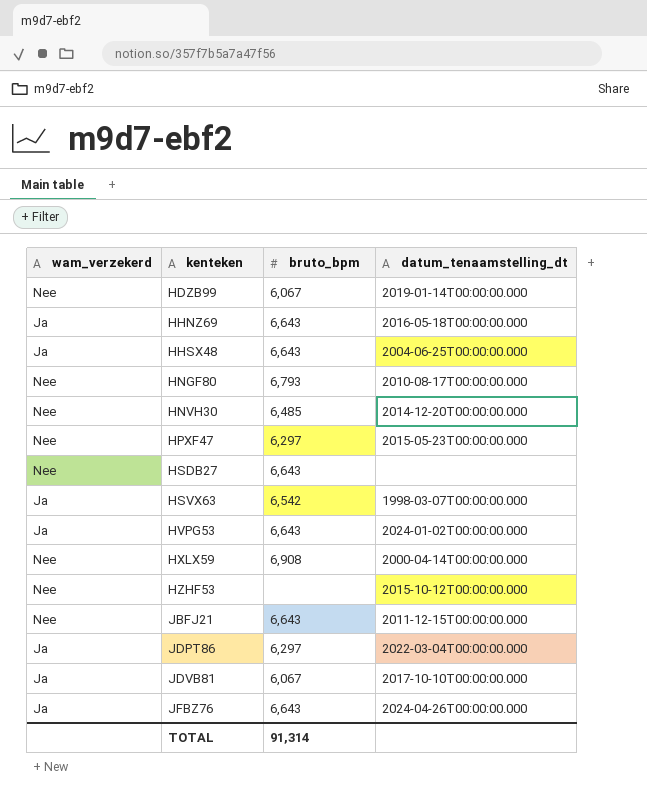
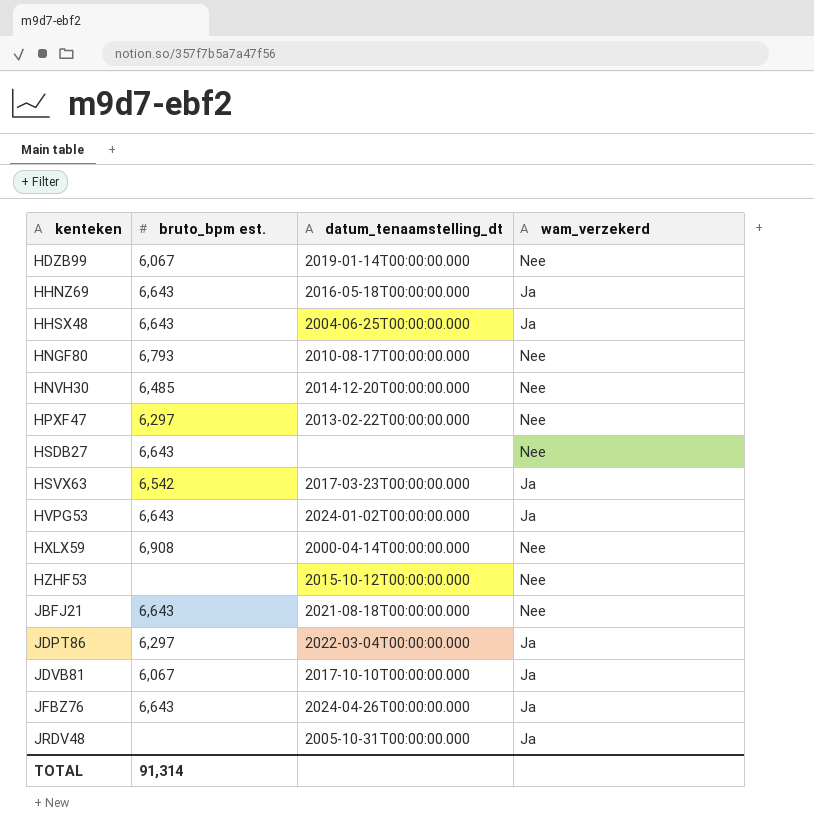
column name: bruto_bpm -> bruto_bpm est.
column wam_verzekerd | position: 1 -> 4
HPXF47 | datum_tenaamstelling_dt: 2015-05-23T00:00:00.000 -> 2013-02-22T00:00:00.000
HSVX63 | datum_tenaamstelling_dt: 1998-03-07T00:00:00.000 -> 2017-03-23T00:00:00.000
JBFJ21 | datum_tenaamstelling_dt: 2011-12-15T00:00:00.000 -> 2021-08-18T00:00:00.000
row JRDV48: none -> none | 2005-10-31T00:00:00.000 | Ja

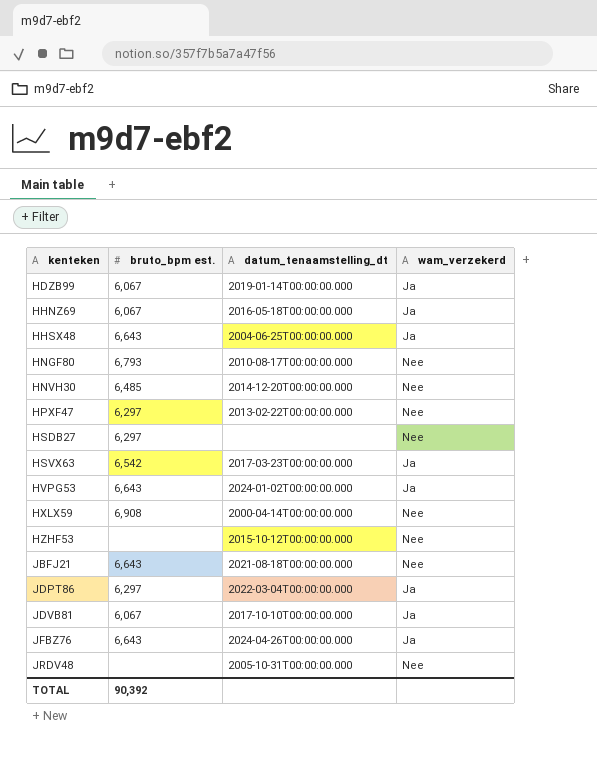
HDZB99 | wam_verzekerd: Nee -> Ja
HHNZ69 | bruto_bpm est.: 6,643 -> 6,067
HSDB27 | bruto_bpm est.: 6,643 -> 6,297
JRDV48 | wam_verzekerd: Ja -> Nee
TOTAL | bruto_bpm est.: 91,314 -> 90,392

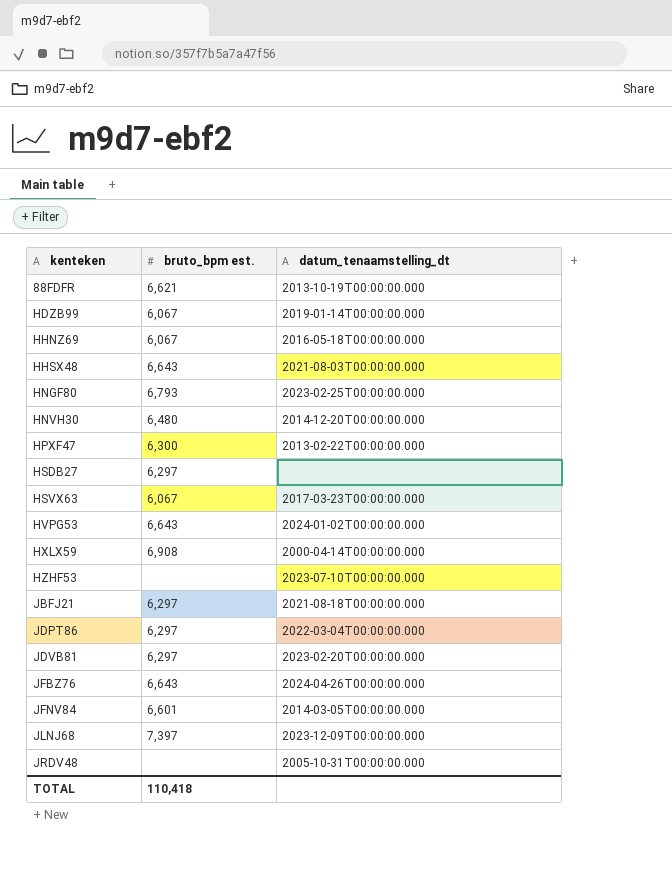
column wam_verzekerd | position: 4 -> none
row 88FDFR: none -> 6,621 | 2013-10-19T00:00:00.000
HHSX48 | datum_tenaamstelling_dt: 2004-06-25T00:00:00.000 -> 2021-08-03T00:00:00.000
HNGF80 | datum_tenaamstelling_dt: 2010-08-17T00:00:00.000 -> 2023-02-25T00:00:00.000
HNVH30 | bruto_bpm est.: 6,485 -> 6,480
HPXF47 | bruto_bpm est.: 6,297 -> 6,300
HSVX63 | bruto_bpm est.: 6,542 -> 6,067
HZHF53 | datum_tenaamstelling_dt: 2015-10-12T00:00:00.000 -> 2023-07-10T00:00:00.000
JBFJ21 | bruto_bpm est.: 6,643 -> 6,297
JDVB81 | bruto_bpm est.: 6,067 -> 6,297
JDVB81 | datum_tenaamstelling_dt: 2017-10-10T00:00:00.000 -> 2023-02-20T00:00:00.000
row JFNV84: none -> 6,601 | 2014-03-05T00:00:00.000
row JLNJ68: none -> 7,397 | 2023-12-09T00:00:00.000
TOTAL | bruto_bpm est.: 90,392 -> 110,418

